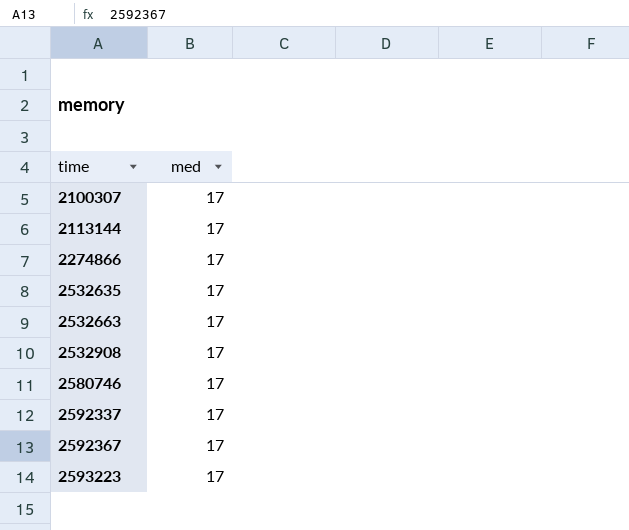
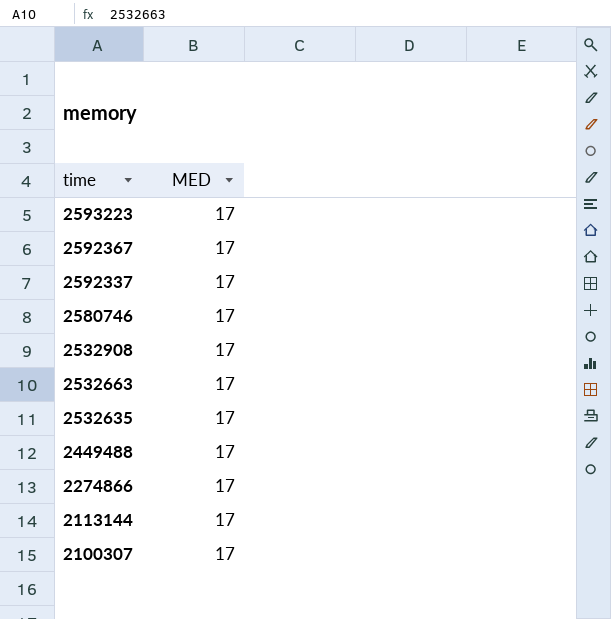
row order: time ascending -> time descending
column name: med -> MED
row 2449488: none -> 17

